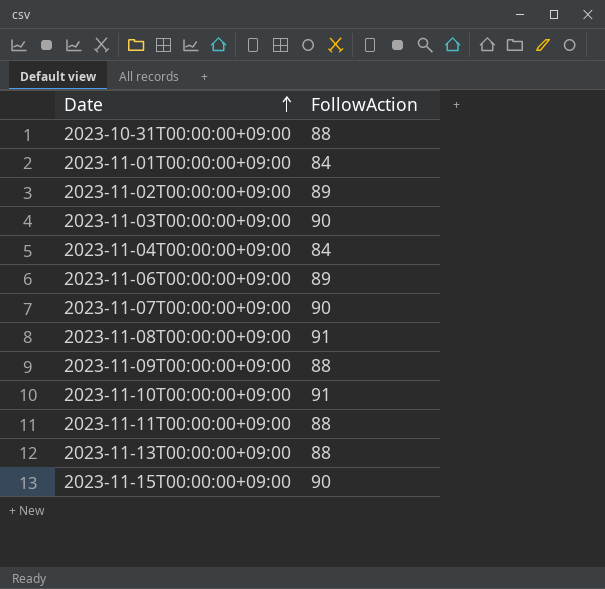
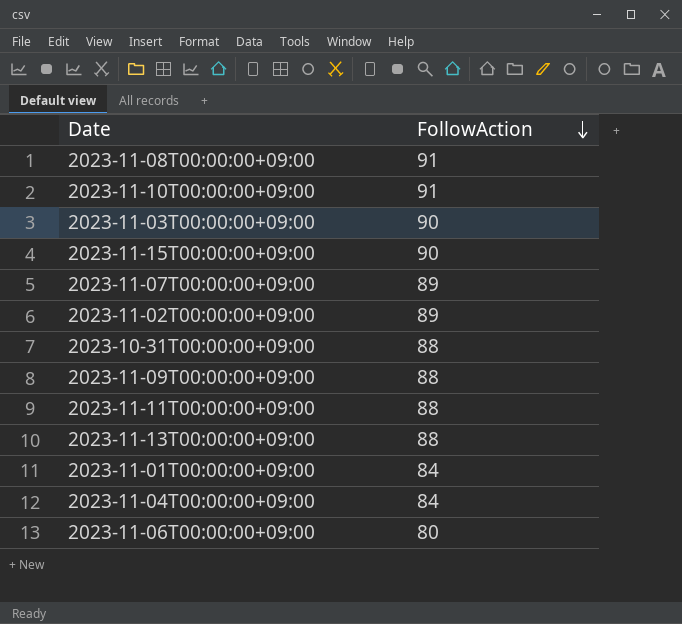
row order: Date ascending -> FollowAction descending
2023-11-07T00:00:00+09:00 | FollowAction: 90 -> 89
2023-11-06T00:00:00+09:00 | FollowAction: 89 -> 80

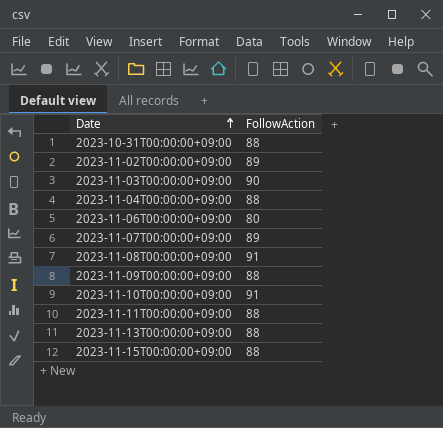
row order: FollowAction descending -> Date ascending
row 2023-11-01T00:00:00+09:00: 84 -> none
2023-11-04T00:00:00+09:00 | FollowAction: 84 -> 88
2023-11-15T00:00:00+09:00 | FollowAction: 90 -> 88

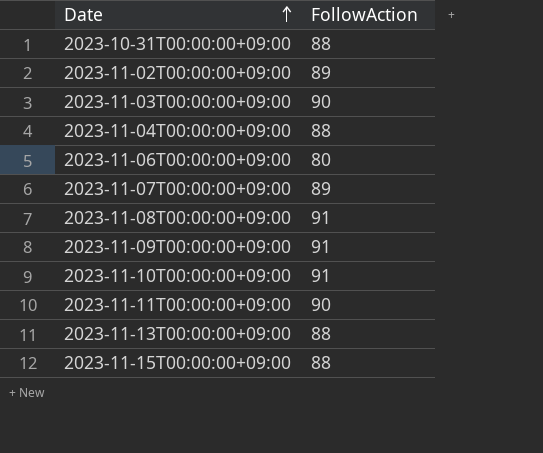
2023-11-09T00:00:00+09:00 | FollowAction: 88 -> 91
2023-11-11T00:00:00+09:00 | FollowAction: 88 -> 90

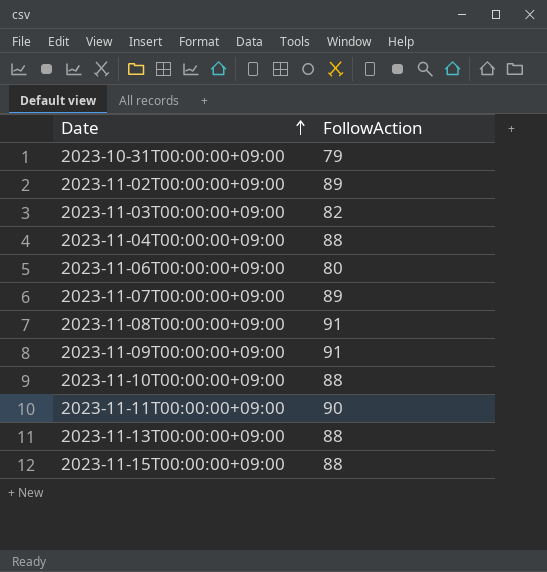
2023-10-31T00:00:00+09:00 | FollowAction: 88 -> 79
2023-11-03T00:00:00+09:00 | FollowAction: 90 -> 82
2023-11-10T00:00:00+09:00 | FollowAction: 91 -> 88

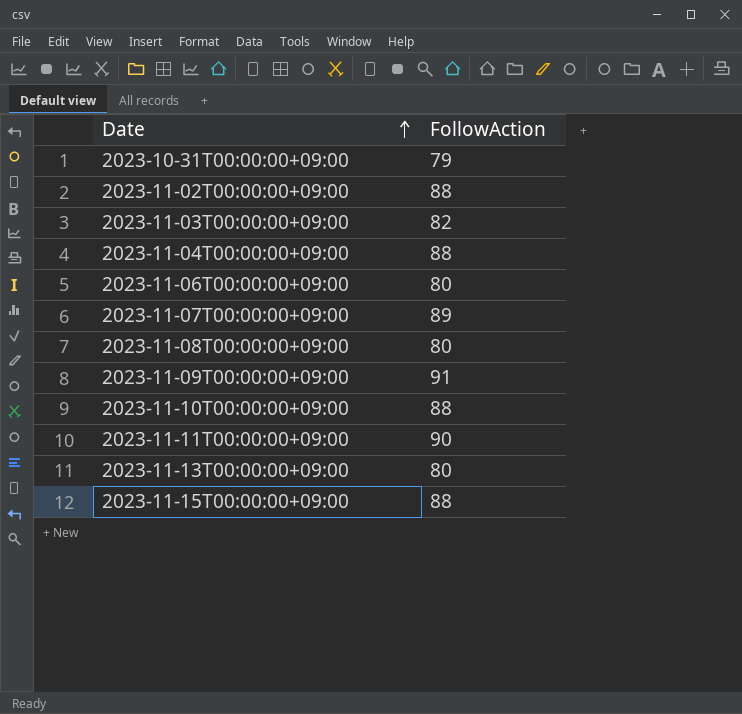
2023-11-02T00:00:00+09:00 | FollowAction: 89 -> 88
2023-11-08T00:00:00+09:00 | FollowAction: 91 -> 80
2023-11-13T00:00:00+09:00 | FollowAction: 88 -> 80

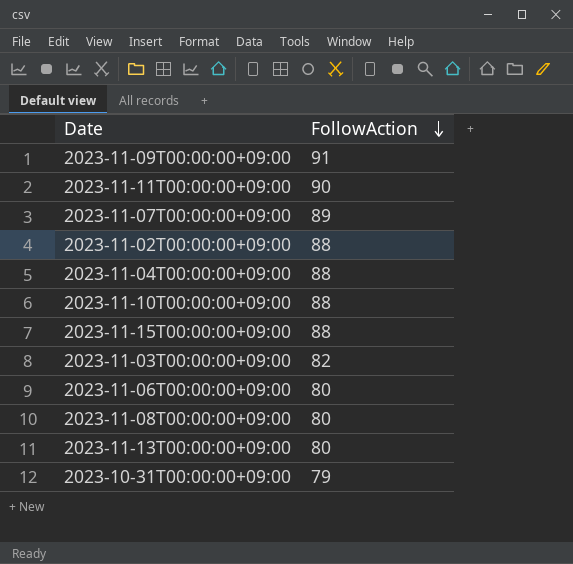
row order: Date ascending -> FollowAction descending

